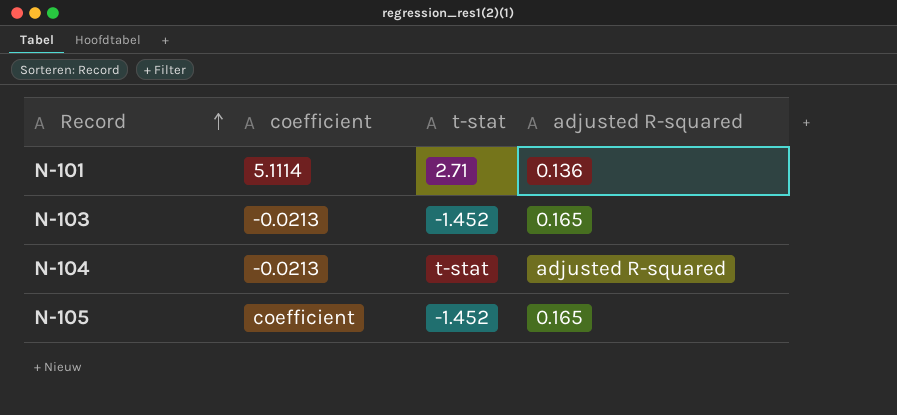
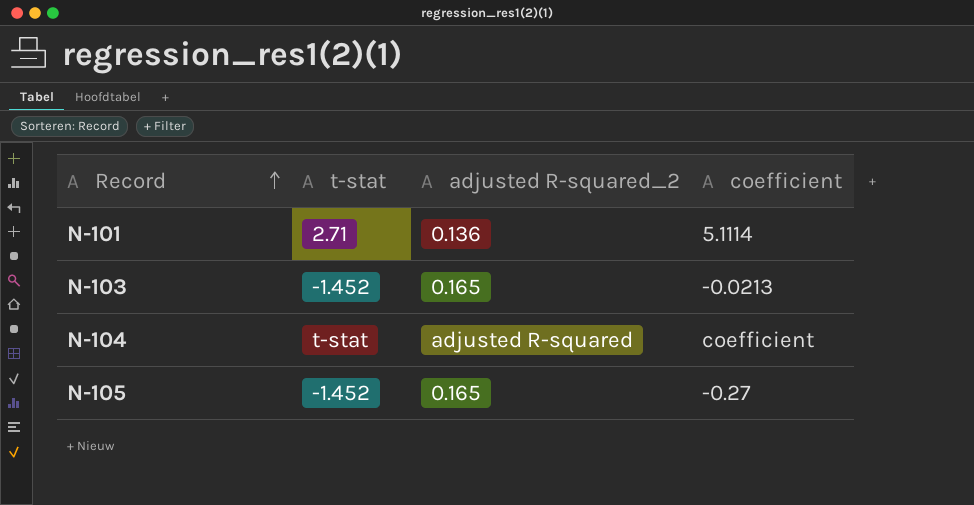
column name: adjusted R-squared -> adjusted R-squared_2
column coefficient | position: 2 -> 4
N-104 | coefficient: -0.0213 -> coefficient
N-105 | coefficient: coefficient -> -0.27

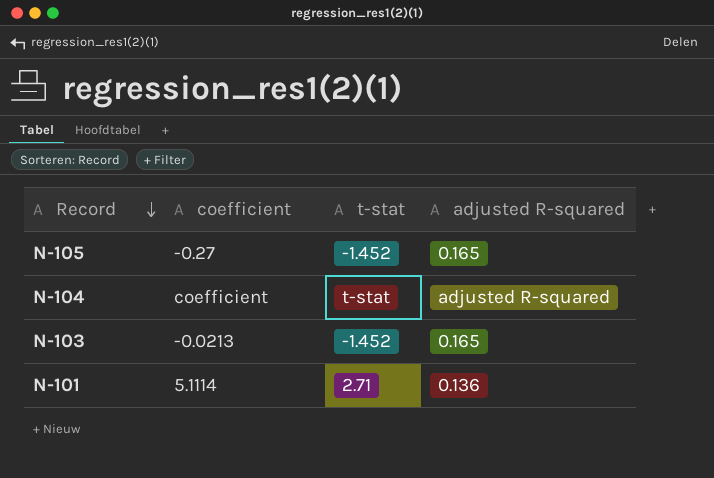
row order: Record ascending -> Record descending
column coefficient | position: 4 -> 2
column name: adjusted R-squared_2 -> adjusted R-squared

